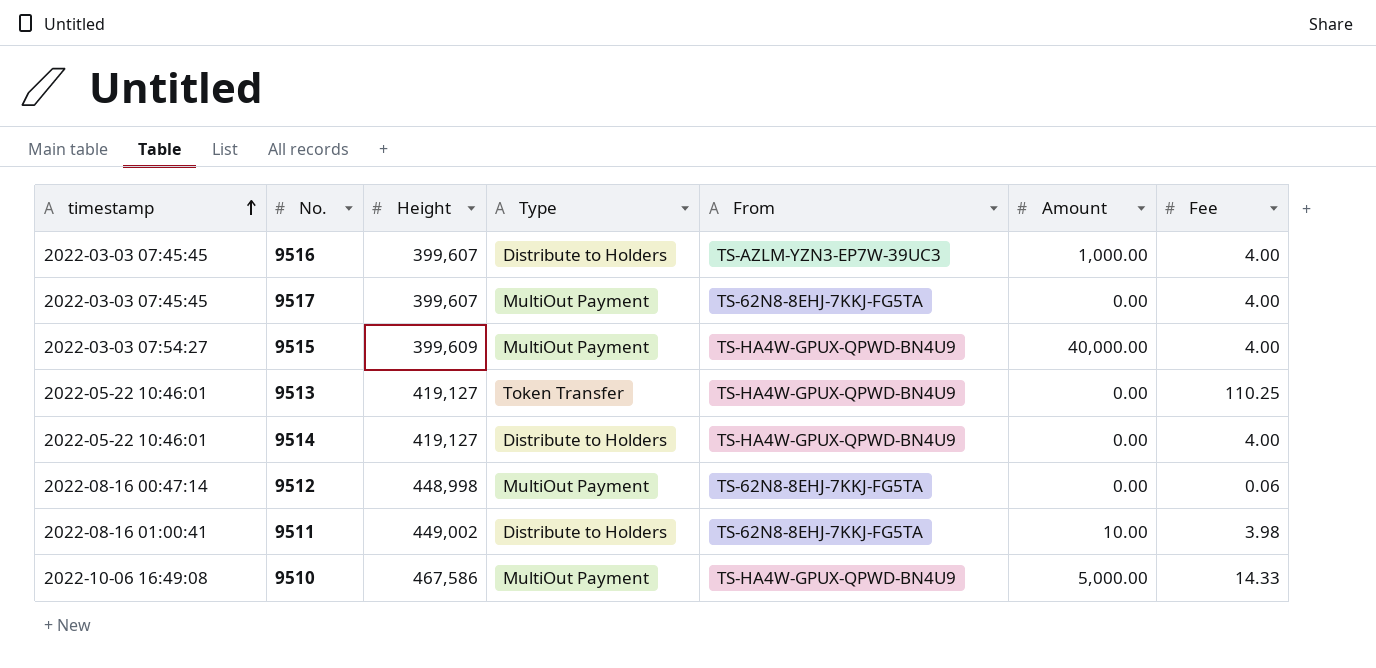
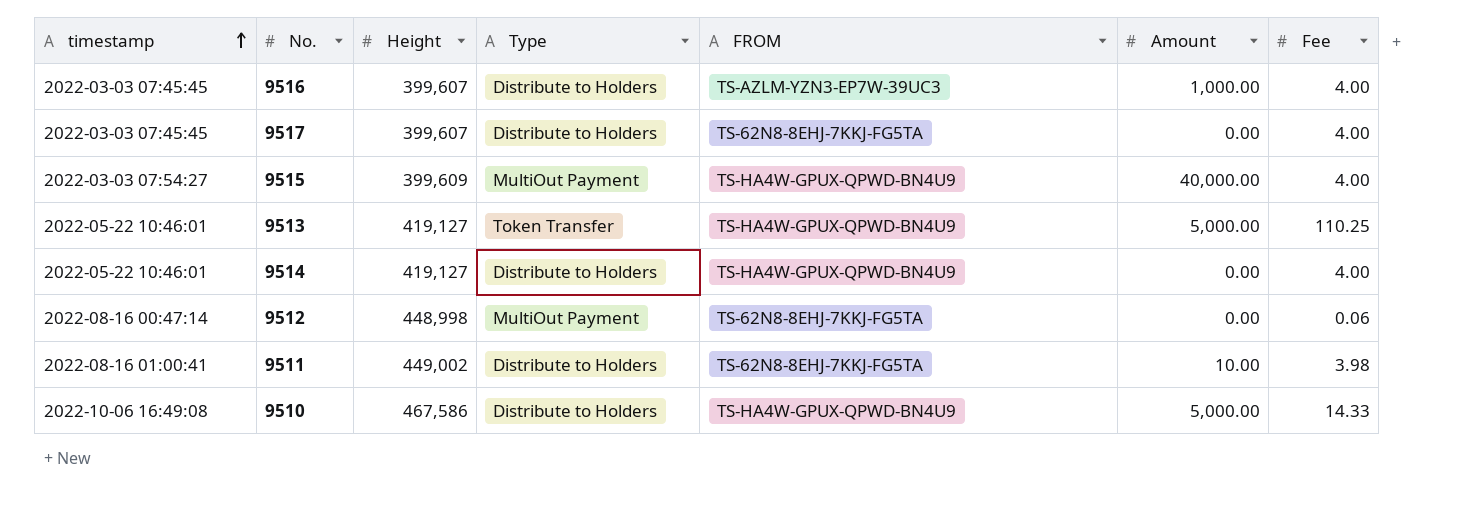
column name: From -> FROM
9517 | Type: MultiOut Payment -> Distribute to Holders
9513 | Amount: 0.00 -> 5,000.00
9510 | Type: MultiOut Payment -> Distribute to Holders

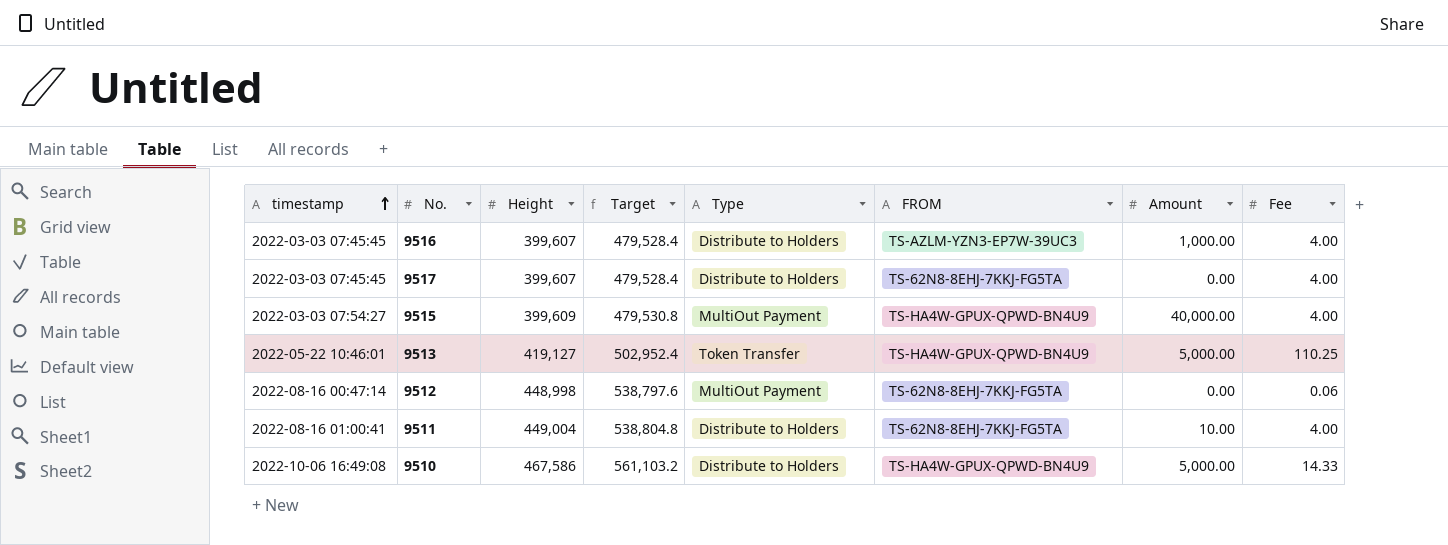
column Target | formula: none -> [Height] * 1.2
row 9514: 2022-05-22 10:46:01 | 419,127 | Distribute to Holders | TS-HA4W-GPUX-QPWD-BN4U9 | 0.00 | 4.00 -> none
9511 | Height: 449,002 -> 449,004
9511 | Fee: 3.98 -> 4.00

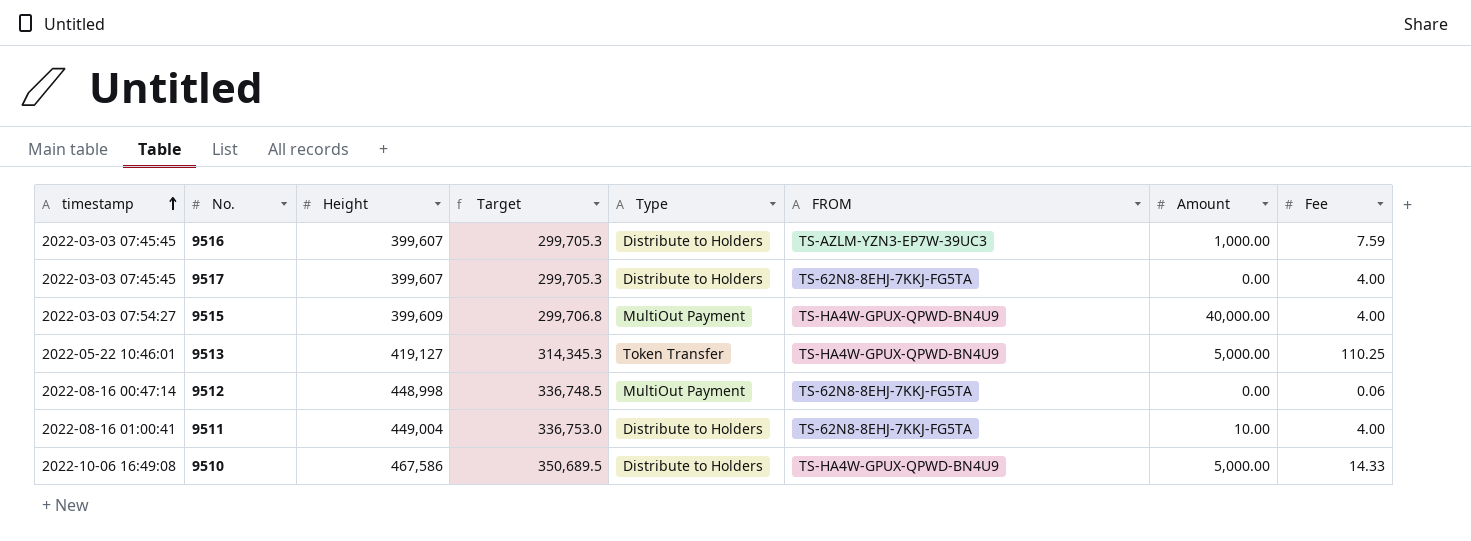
column Target | formula: [Height] * 1.2 -> [Height] * 0.75
9516 | Fee: 4.00 -> 7.59

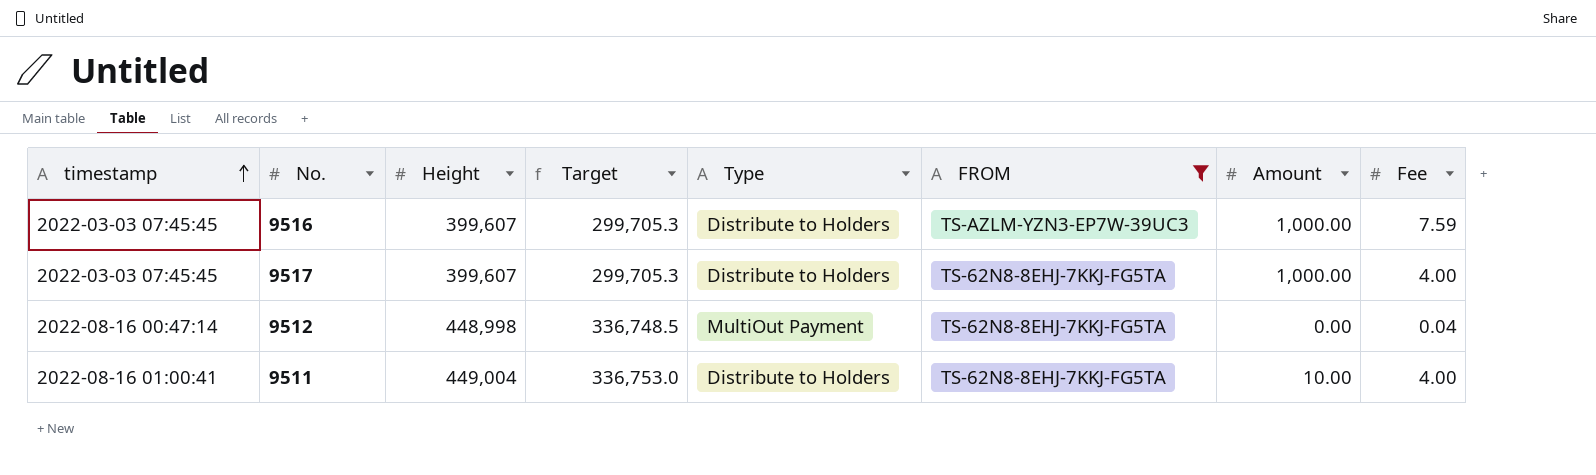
filter: none -> FROM != TS-HA4W-GPUX-QPWD-BN4U9
9517 | Amount: 0.00 -> 1,000.00
9512 | Fee: 0.06 -> 0.04

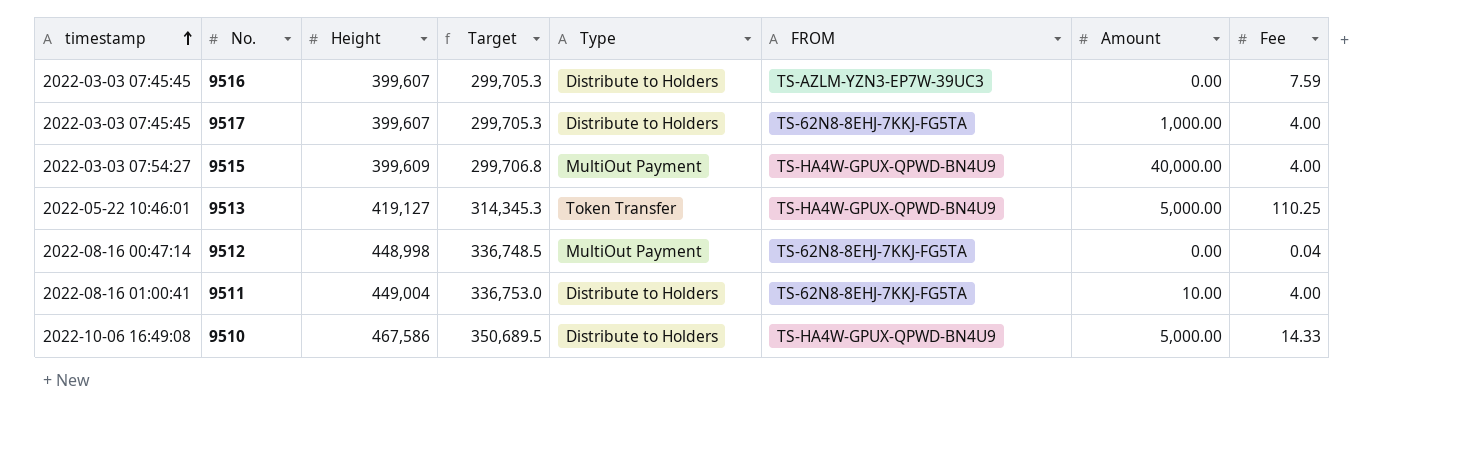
filter: FROM != TS-HA4W-GPUX-QPWD-BN4U9 -> none
9516 | Amount: 1,000.00 -> 0.00

